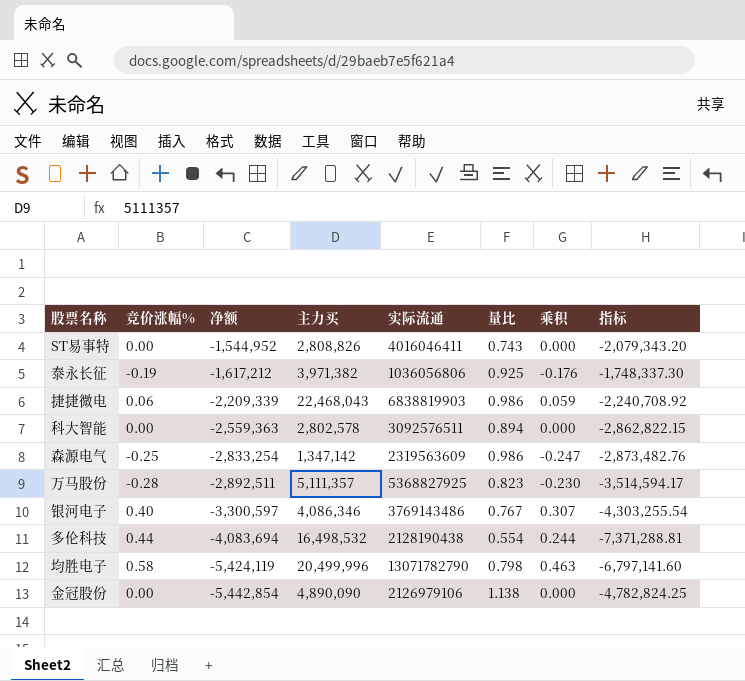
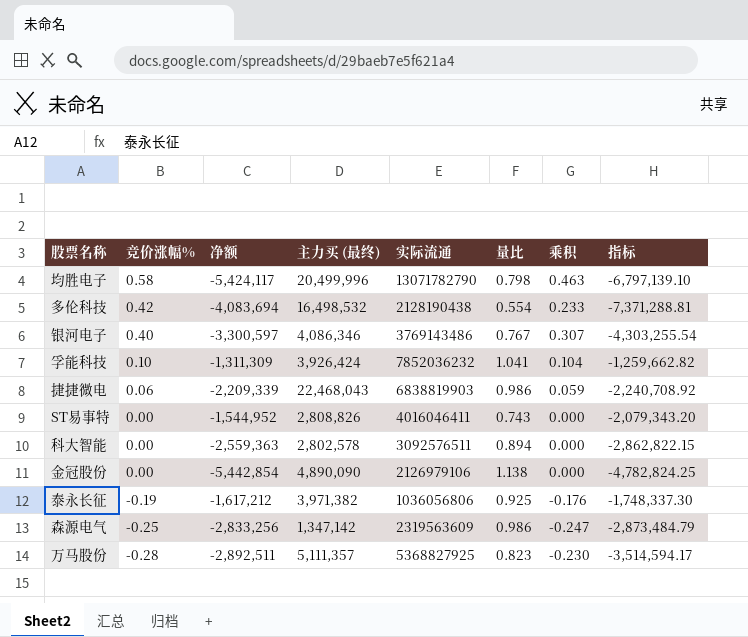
row order: 净额 descending -> 竞价涨幅% descending
column name: 主力买 -> 主力买 (最终)
均胜电子 | 净额: -5,424,119 -> -5,424,117
均胜电子 | 指标: -6,797,141.60 -> -6,797,139.10
多伦科技 | 竞价涨幅%: 0.44 -> 0.42
多伦科技 | 乘积: 0.244 -> 0.233
row 孚能科技: none -> 0.10 | -1,311,309 | 3,926,424 | 7852036232 | 1.041 | 0.104 | -1,259,662.82
森源电气 | 净额: -2,833,254 -> -2,833,256
森源电气 | 指标: -2,873,482.76 -> -2,873,484.79

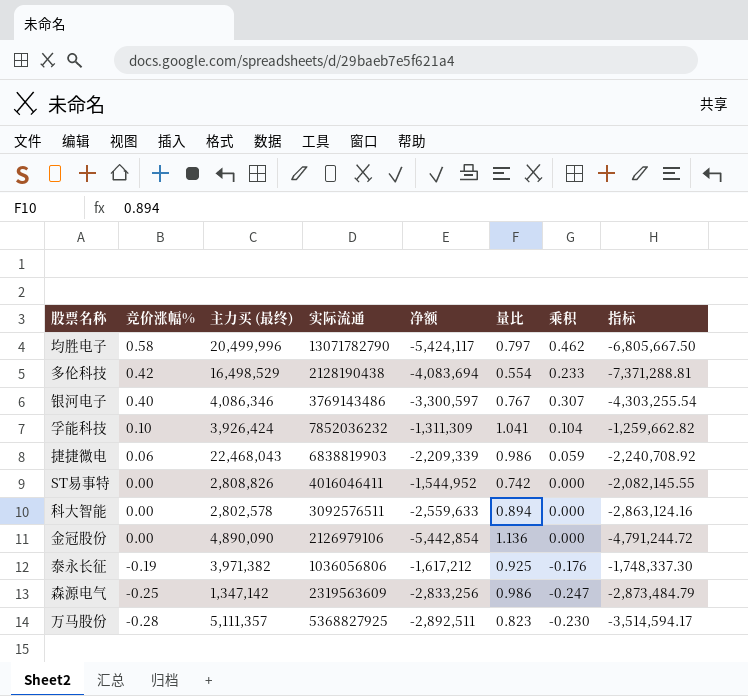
column 净额 | position: 3 -> 5
均胜电子 | 量比: 0.798 -> 0.797
均胜电子 | 乘积: 0.463 -> 0.462
均胜电子 | 指标: -6,797,139.10 -> -6,805,667.50
多伦科技 | 主力买 (最终): 16,498,532 -> 16,498,529
ST易事特 | 量比: 0.743 -> 0.742
ST易事特 | 指标: -2,079,343.20 -> -2,082,145.55
科大智能 | 净额: -2,559,363 -> -2,559,633
科大智能 | 指标: -2,862,822.15 -> -2,863,124.16
金冠股份 | 量比: 1.138 -> 1.136
金冠股份 | 指标: -4,782,824.25 -> -4,791,244.72

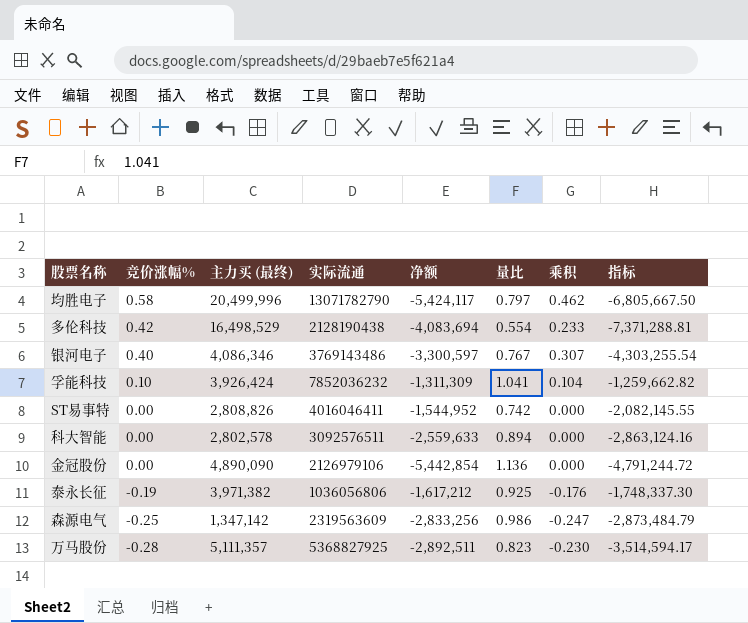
row 捷捷微电: 0.06 | 22,468,043 | 6838819903 | -2,209,339 | 0.986 | 0.059 | -2,240,708.92 -> none

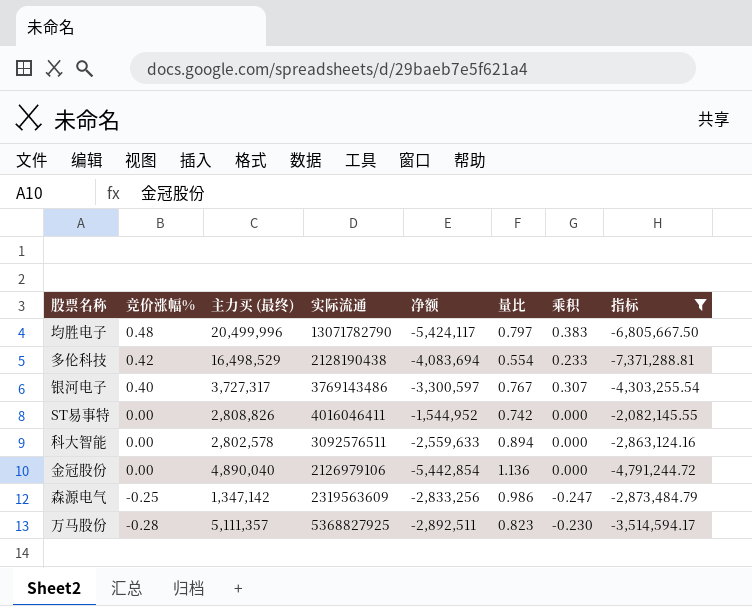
filter: none -> 指标 <= -2,082,145.55
均胜电子 | 竞价涨幅%: 0.58 -> 0.48
均胜电子 | 乘积: 0.462 -> 0.383
银河电子 | 主力买 (最终): 4,086,346 -> 3,727,317
金冠股份 | 主力买 (最终): 4,890,090 -> 4,890,040

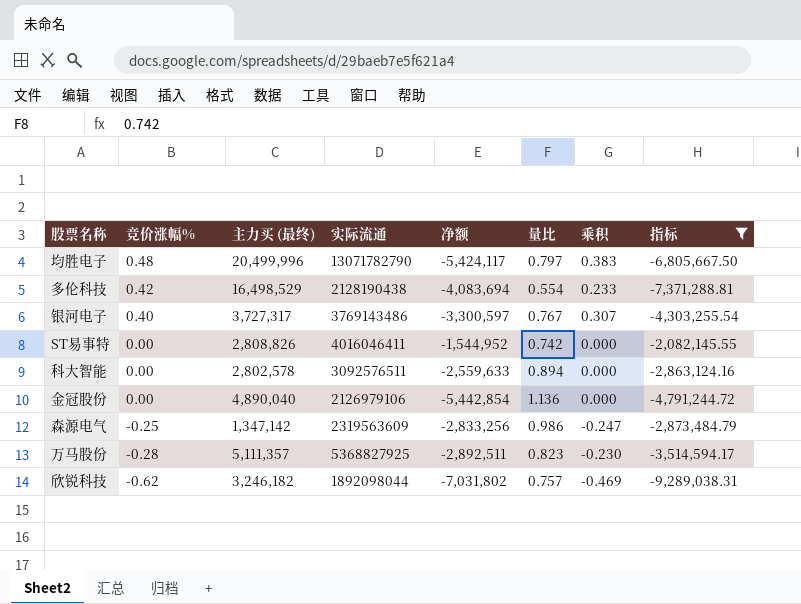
row 欣锐科技: none -> -0.62 | 3,246,182 | 1892098044 | -7,031,802 | 0.757 | -0.469 | -9,289,038.31

